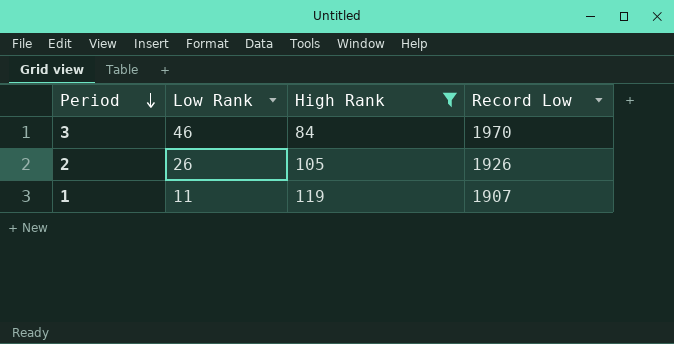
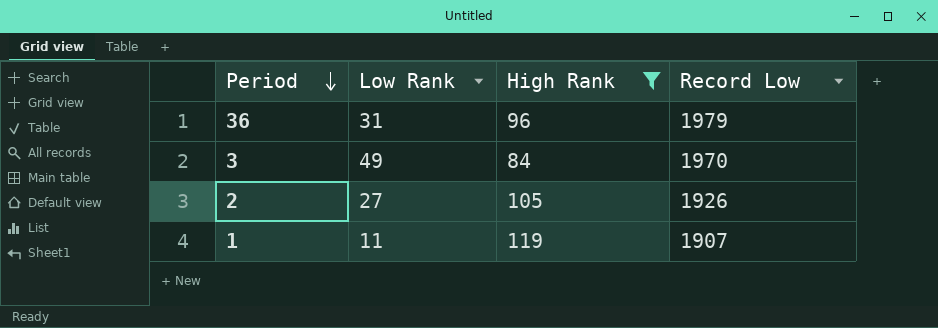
row 36: none -> 31 | 96 | 1979
3 | Low Rank: 46 -> 49
2 | Low Rank: 26 -> 27

